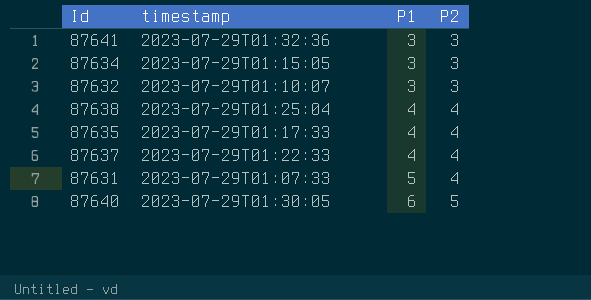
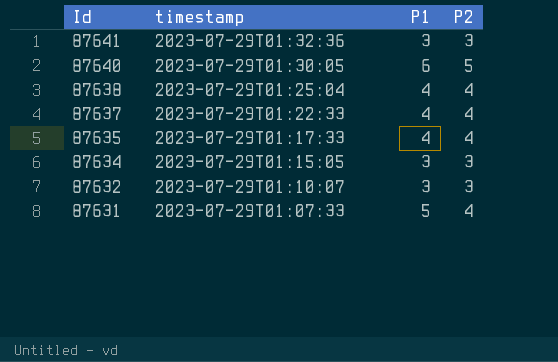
row order: P1 ascending -> Id descending

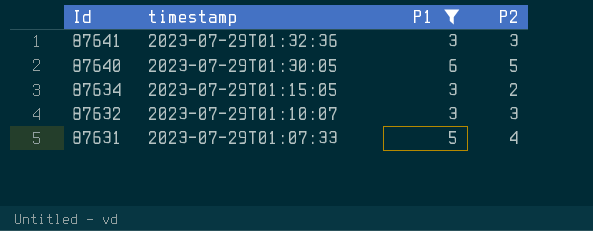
filter: none -> P1 != 4
87634 | P2: 3 -> 2

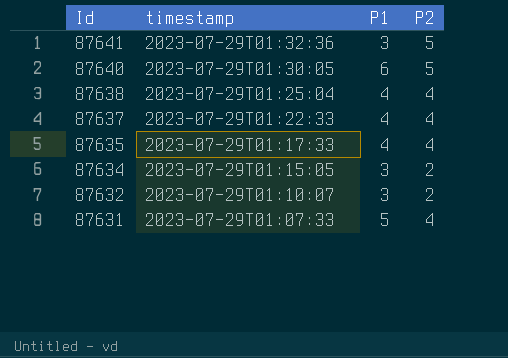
filter: P1 != 4 -> none
87641 | P2: 3 -> 5
87632 | P2: 3 -> 2

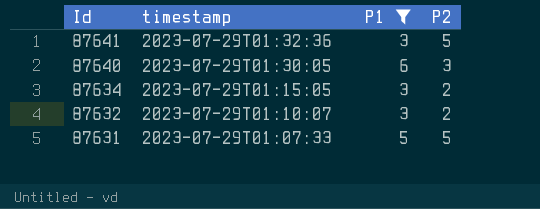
filter: none -> P1 != 4
87640 | P2: 5 -> 3
87631 | P2: 4 -> 5

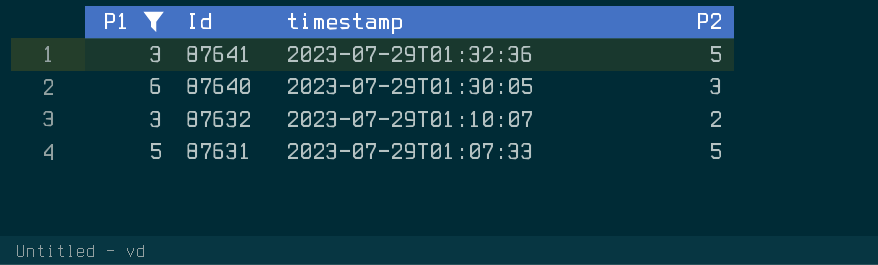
column P1 | position: 3 -> 1
row 87634: 2023-07-29T01:15:05 | 3 | 2 -> none

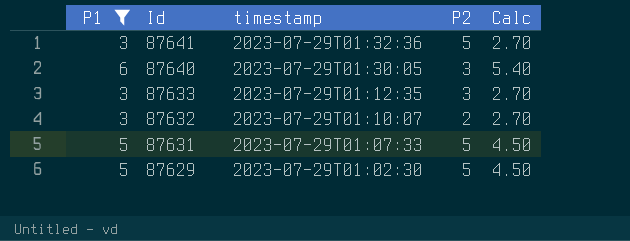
column Calc | formula: none -> [P1] * 0.9
row 87633: none -> 3 | 2023-07-29T01:12:35 | 3 | 2.70
row 87629: none -> 5 | 2023-07-29T01:02:30 | 5 | 4.50

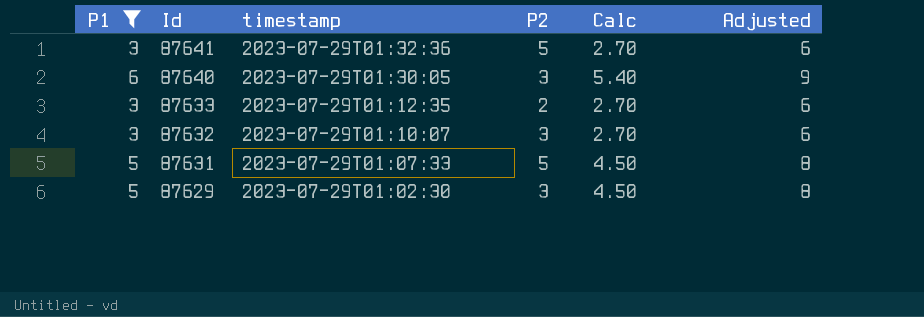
column Adjusted | formula: none -> [P1] + 3
87633 | P2: 3 -> 2
87632 | P2: 2 -> 3
87629 | P2: 5 -> 3

